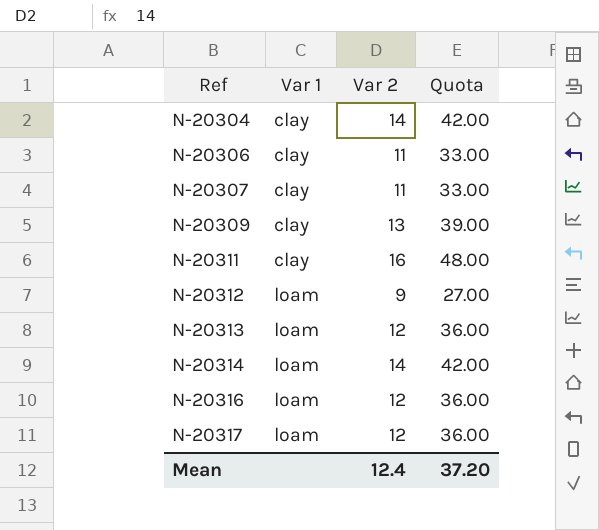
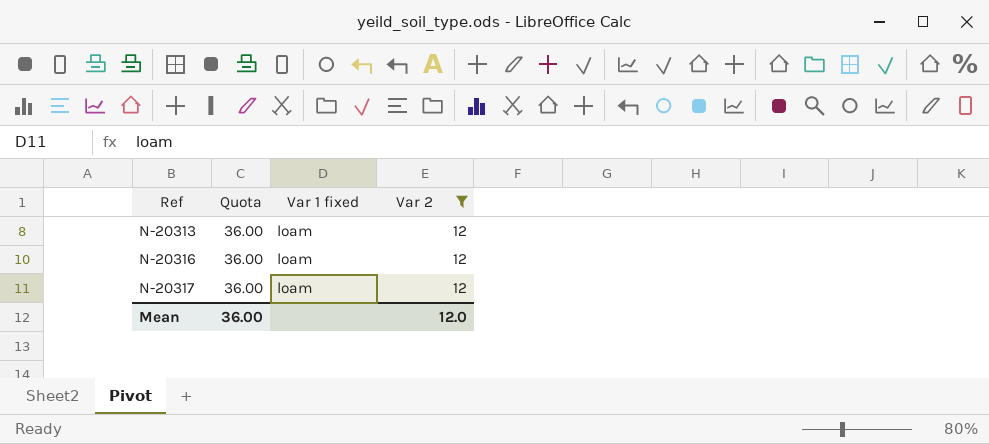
filter: none -> Var 2 = 12
column Quota | position: 4 -> 2
column name: Var 1 -> Var 1 fixed
Mean | Quota: 37.20 -> 36.00
Mean | Var 2: 12.4 -> 12.0

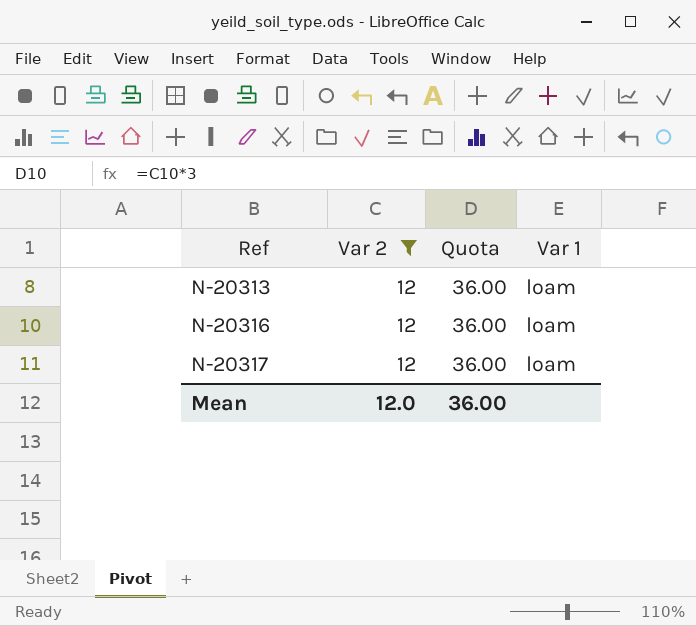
column Var 2 | position: 4 -> 2
column name: Var 1 fixed -> Var 1

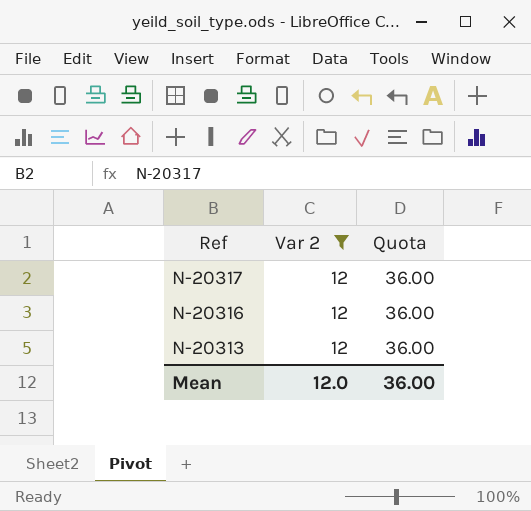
row order: Ref ascending -> Ref descending
column Var 1 | position: 4 -> none

